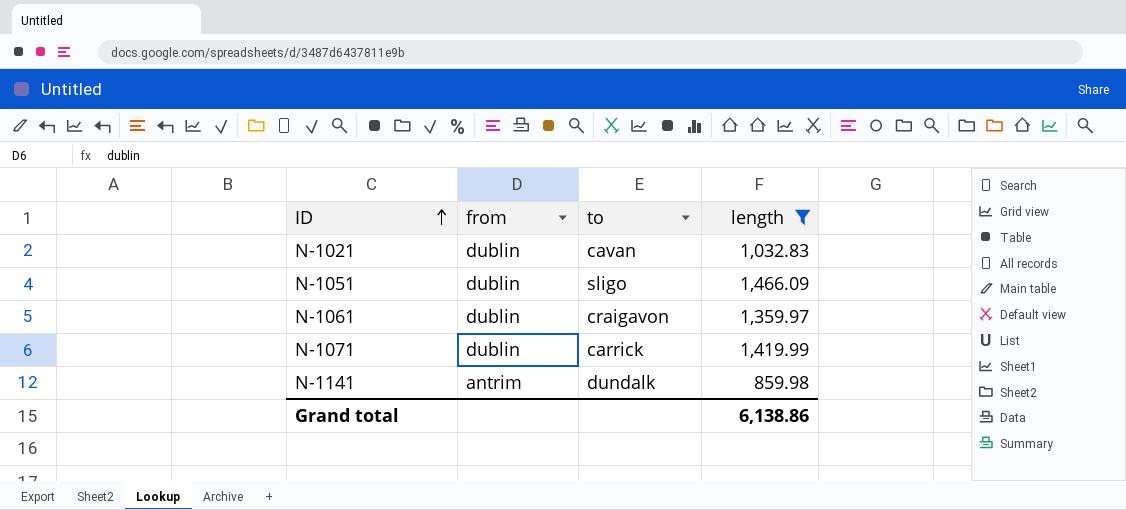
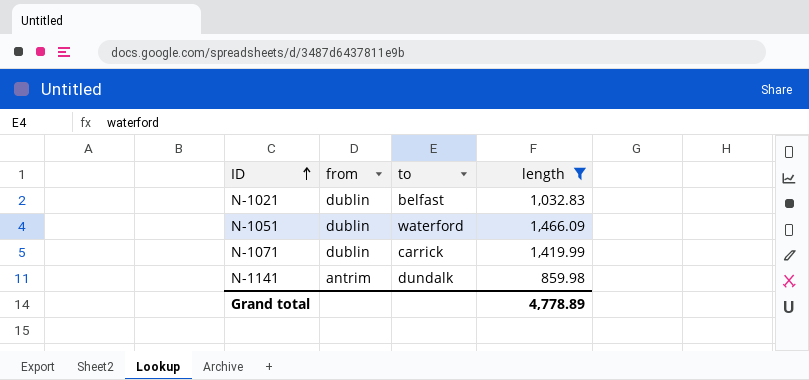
row N-1061: dublin | craigavon | 1,359.97 -> none
N-1021 | to: cavan -> belfast
N-1051 | to: sligo -> waterford
Grand total | length: 6,138.86 -> 4,778.89

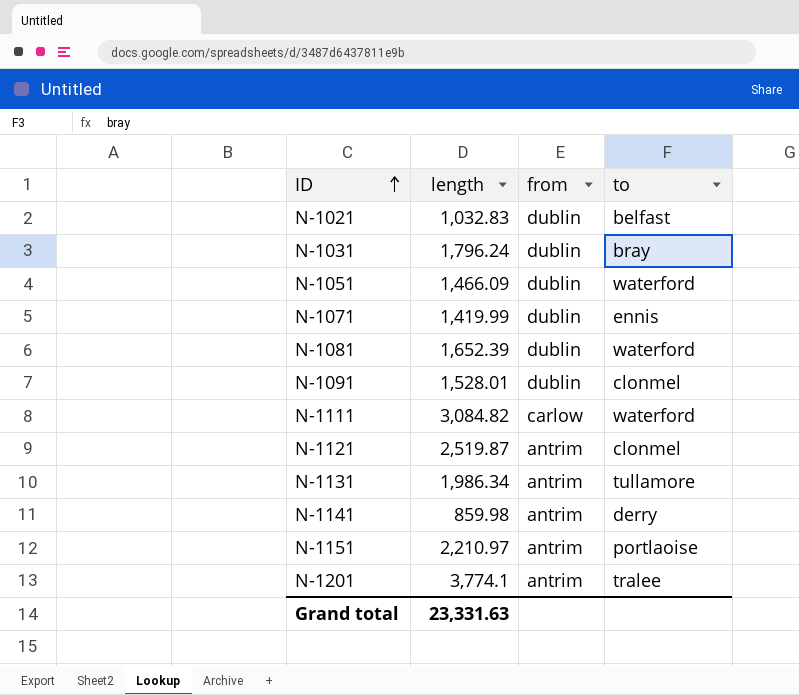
filter: length <= 1,466.09 -> none
column length | position: 4 -> 2
N-1071 | to: carrick -> ennis
N-1141 | to: dundalk -> derry
Grand total | length: 4,778.89 -> 23,331.63

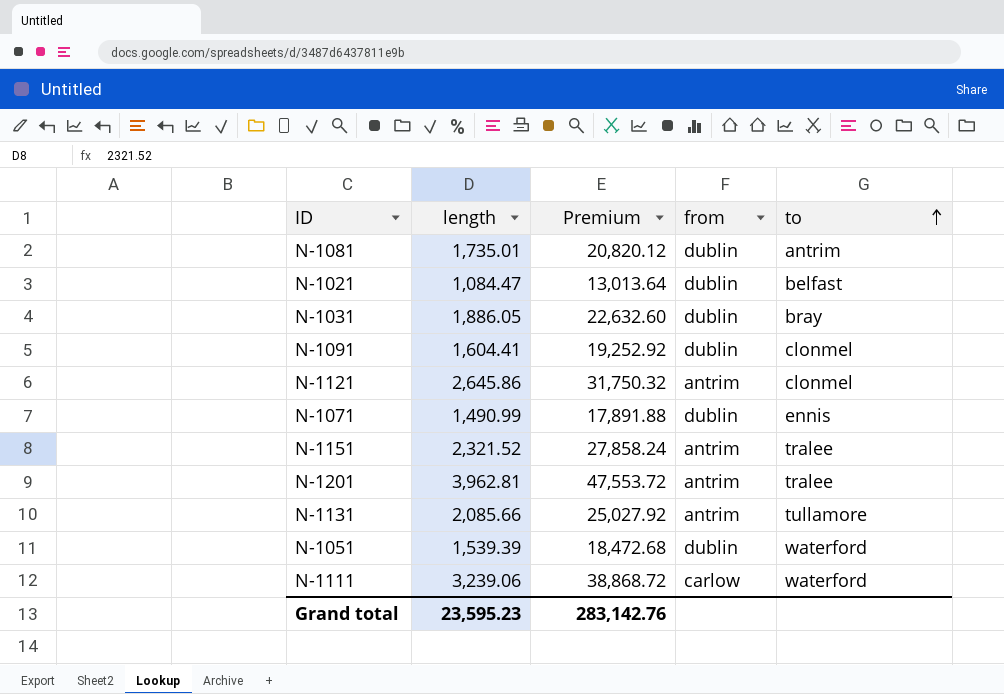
row order: ID ascending -> to ascending
column Premium | formula: none -> [length] * 12
row N-1141: 859.98 | antrim | derry -> none
N-1081 | length: 1,652.39 -> 1,735.01
N-1081 | to: waterford -> antrim
N-1021 | length: 1,032.83 -> 1,084.47
N-1031 | length: 1,796.24 -> 1,886.05
N-1091 | length: 1,528.01 -> 1,604.41
N-1121 | length: 2,519.87 -> 2,645.86
N-1071 | length: 1,419.99 -> 1,490.99
N-1151 | length: 2,210.97 -> 2,321.52
N-1151 | to: portlaoise -> tralee
N-1201 | length: 3,774.1 -> 3,962.81
N-1131 | length: 1,986.34 -> 2,085.66
N-1051 | length: 1,466.09 -> 1,539.39
N-1111 | length: 3,084.82 -> 3,239.06
Grand total | length: 23,331.63 -> 23,595.23

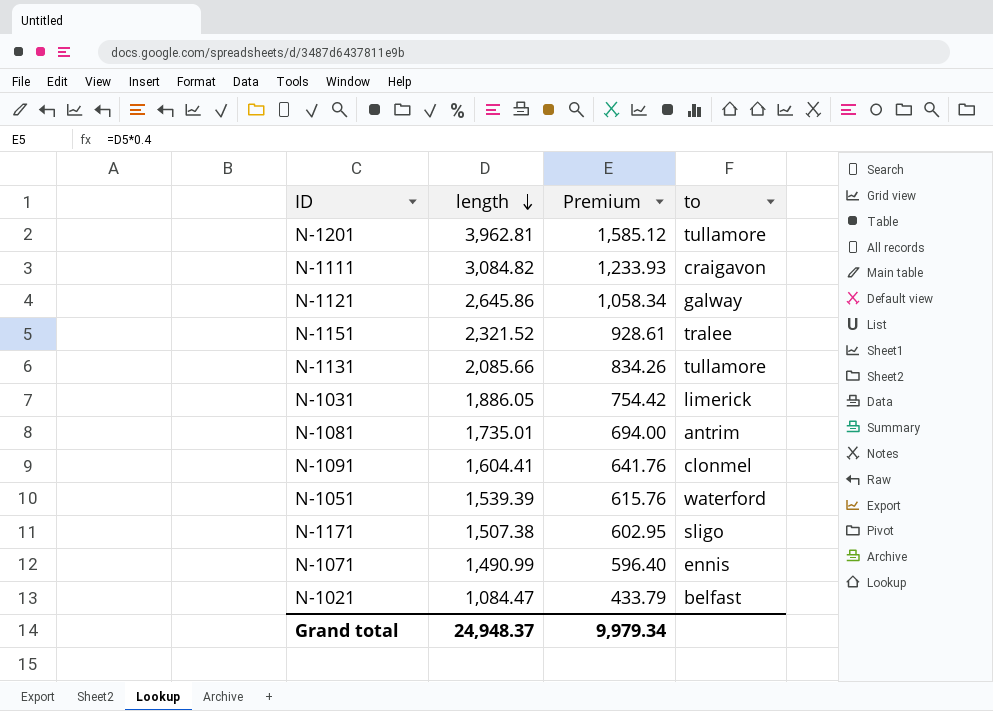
row order: to ascending -> length descending
column from | position: 4 -> none
column Premium | formula: [length] * 12 -> [length] * 0.4
N-1201 | to: tralee -> tullamore
N-1111 | length: 3,239.06 -> 3,084.82
N-1111 | to: waterford -> craigavon
N-1121 | to: clonmel -> galway
N-1031 | to: bray -> limerick
row N-1171: none -> 1,507.38 | 602.95 | sligo
Grand total | length: 23,595.23 -> 24,948.37
Grand total | Premium: 283,142.76 -> 9,979.34

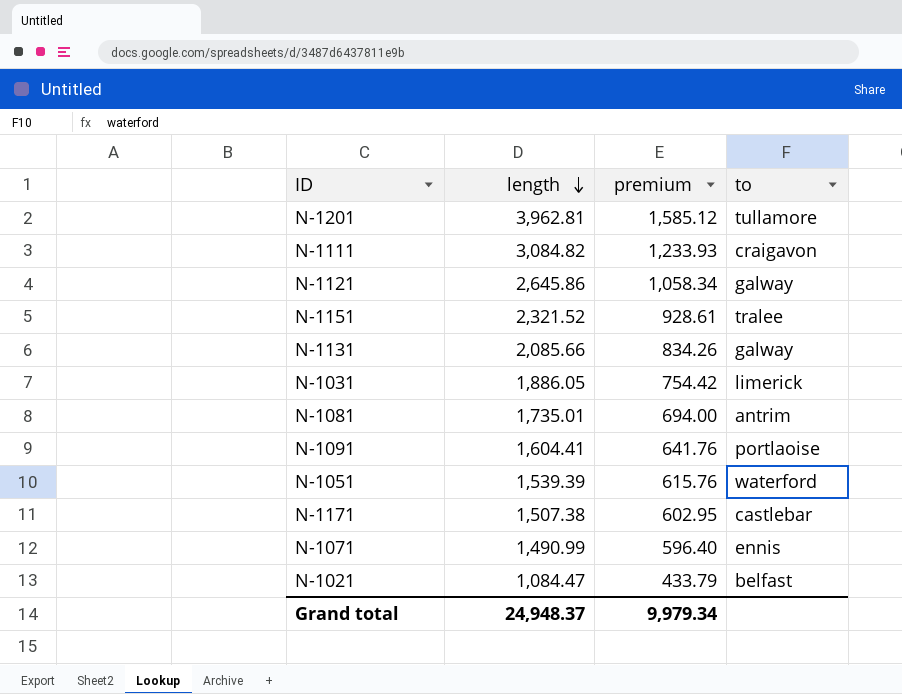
column name: Premium -> premium
N-1131 | to: tullamore -> galway
N-1091 | to: clonmel -> portlaoise
N-1171 | to: sligo -> castlebar

